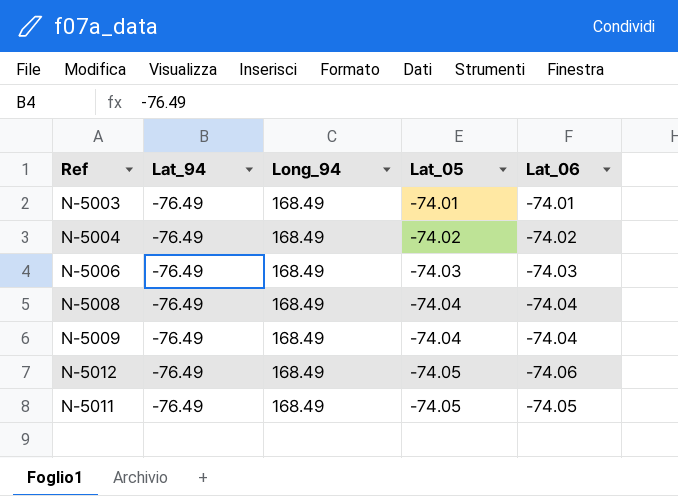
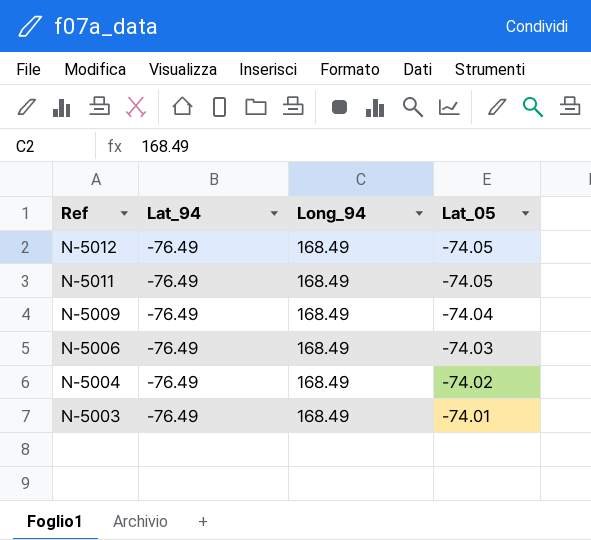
row order: Lat_05 descending -> Ref descending
column Lat_06 | position: 5 -> none
row N-5008: -76.49 | 168.49 | -74.04 | -74.04 -> none

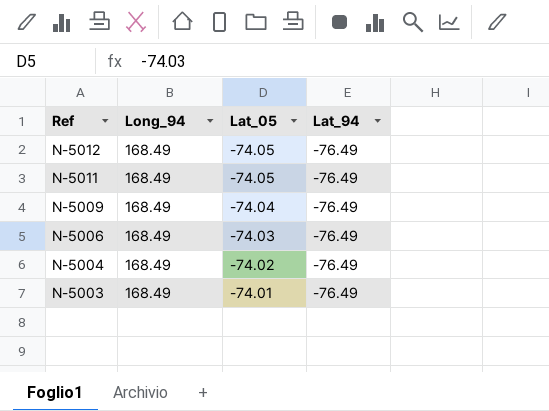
column Lat_94 | position: 2 -> 4

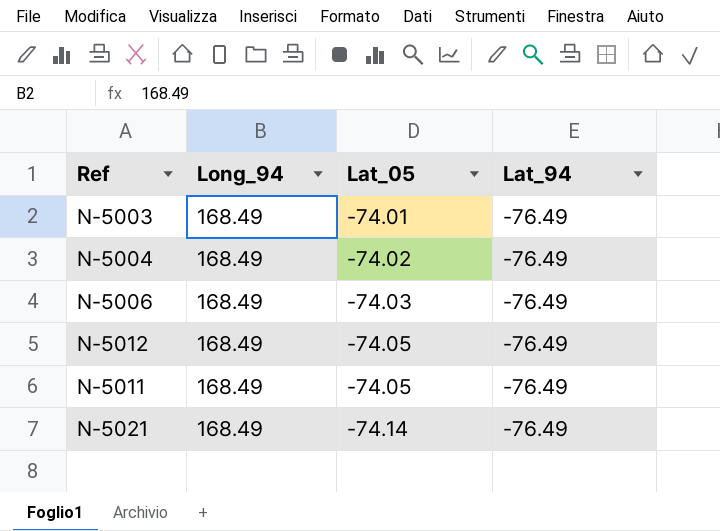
row order: Ref descending -> Lat_05 descending
row N-5009: 168.49 | -74.04 | -76.49 -> none
row N-5021: none -> 168.49 | -74.14 | -76.49

